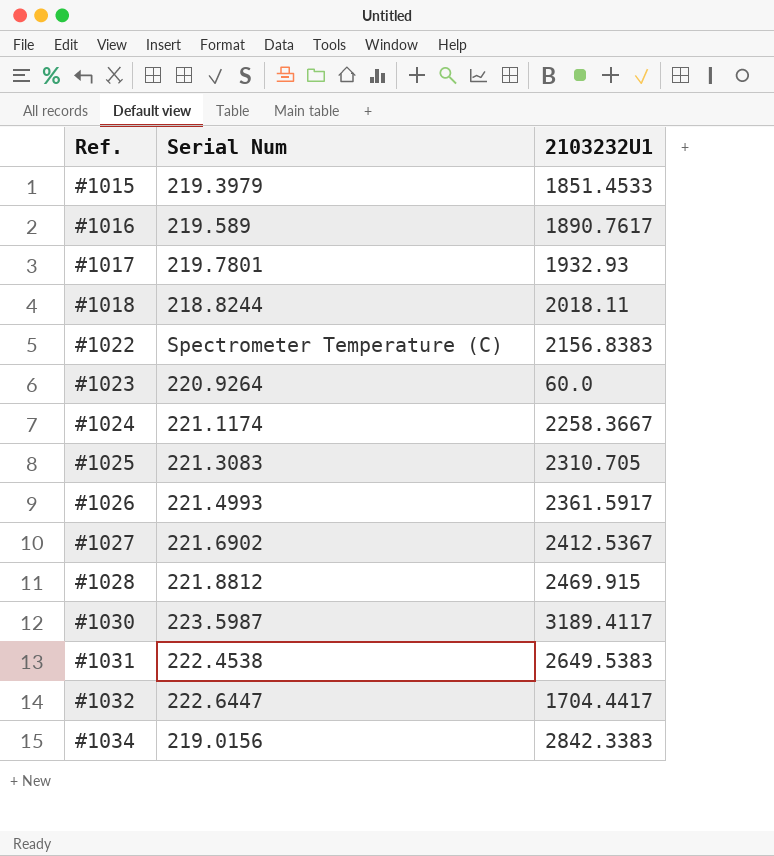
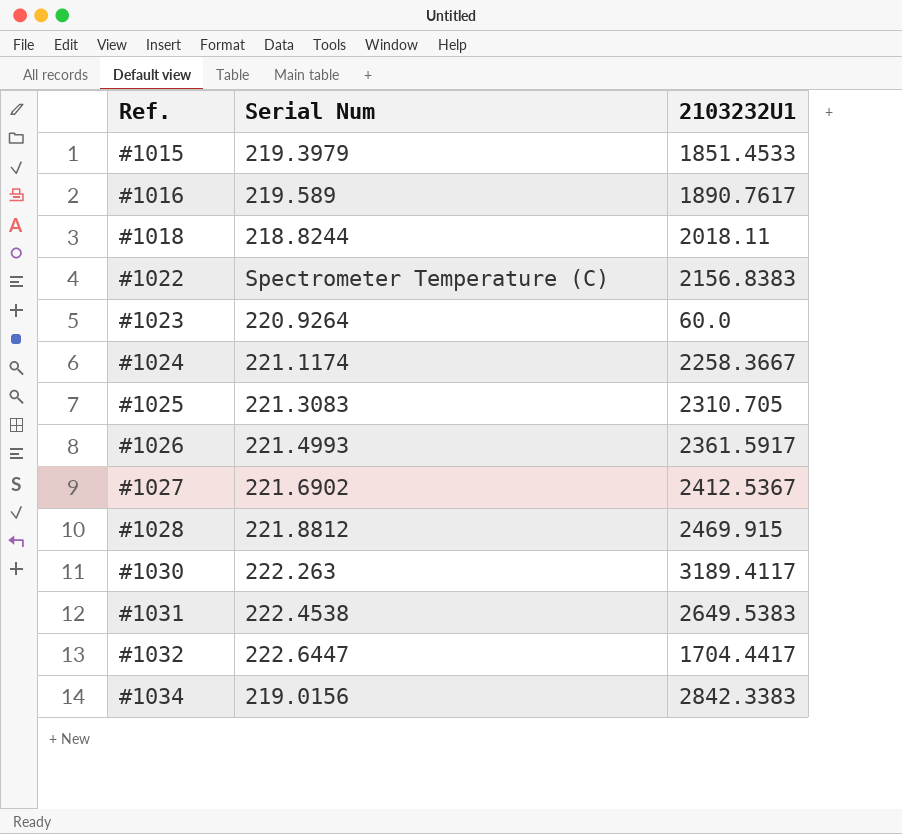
row #1017: 219.7801 | 1932.93 -> none
#1030 | Serial Num: 223.5987 -> 222.263

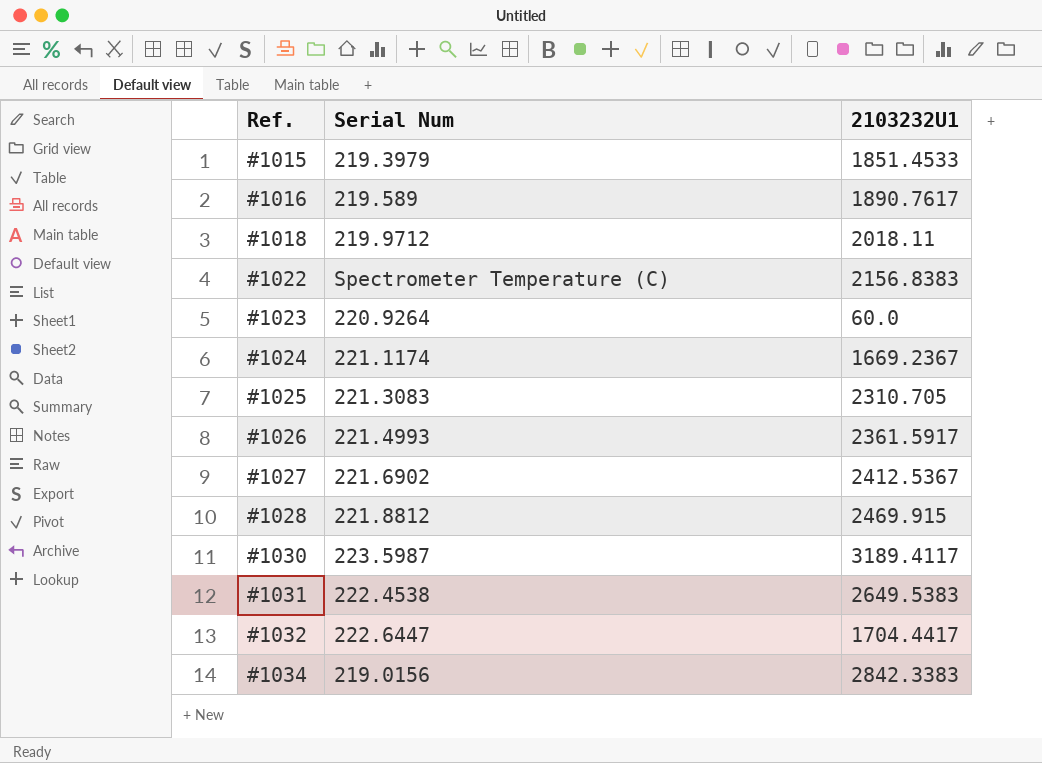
#1018 | Serial Num: 218.8244 -> 219.9712
#1024 | 2103232U1: 2258.3667 -> 1669.2367
#1030 | Serial Num: 222.263 -> 223.5987

